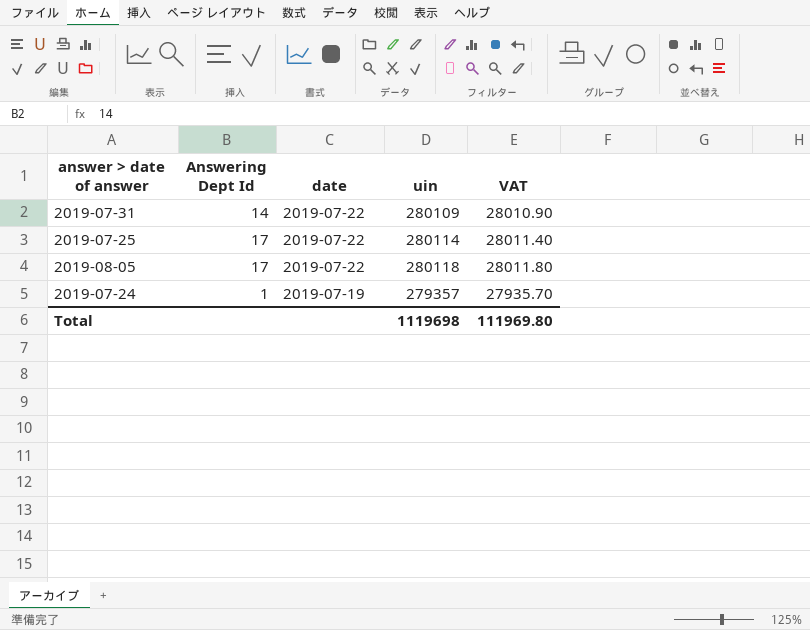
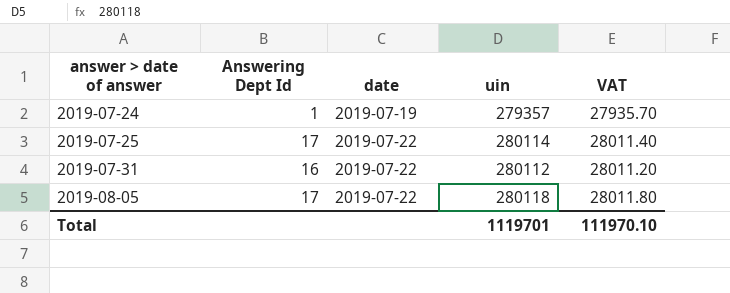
row order: date descending -> answer > date of answer ascending
2019-07-31 | Answering Dept Id: 14 -> 16
2019-07-31 | uin: 280109 -> 280112
2019-07-31 | VAT: 28010.90 -> 28011.20
Total | uin: 1119698 -> 1119701
Total | VAT: 111969.80 -> 111970.10

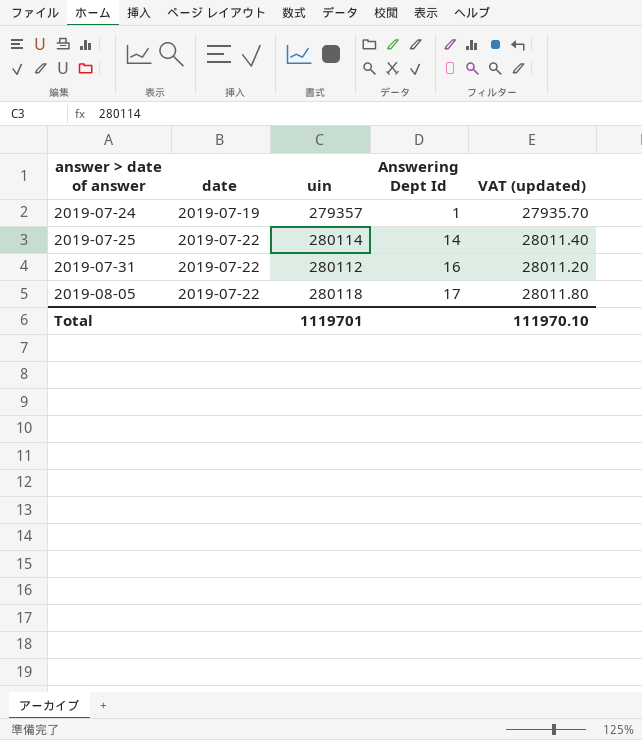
column Answering Dept Id | position: 2 -> 4
column name: VAT -> VAT (updated)
2019-07-25 | Answering Dept Id: 17 -> 14

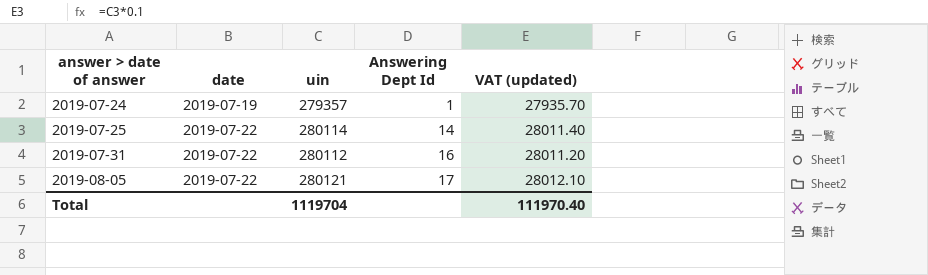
2019-08-05 | uin: 280118 -> 280121
2019-08-05 | VAT (updated): 28011.80 -> 28012.10
Total | uin: 1119701 -> 1119704
Total | VAT (updated): 111970.10 -> 111970.40

